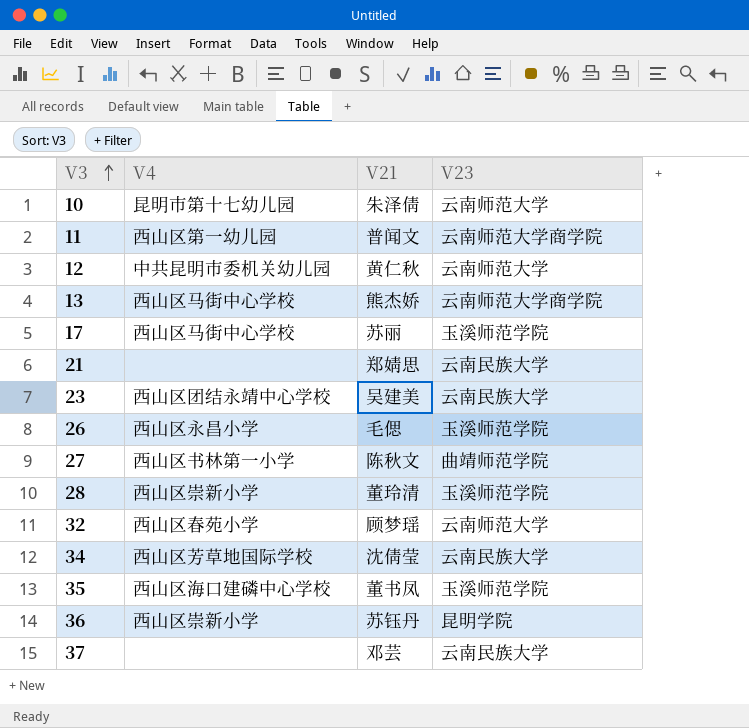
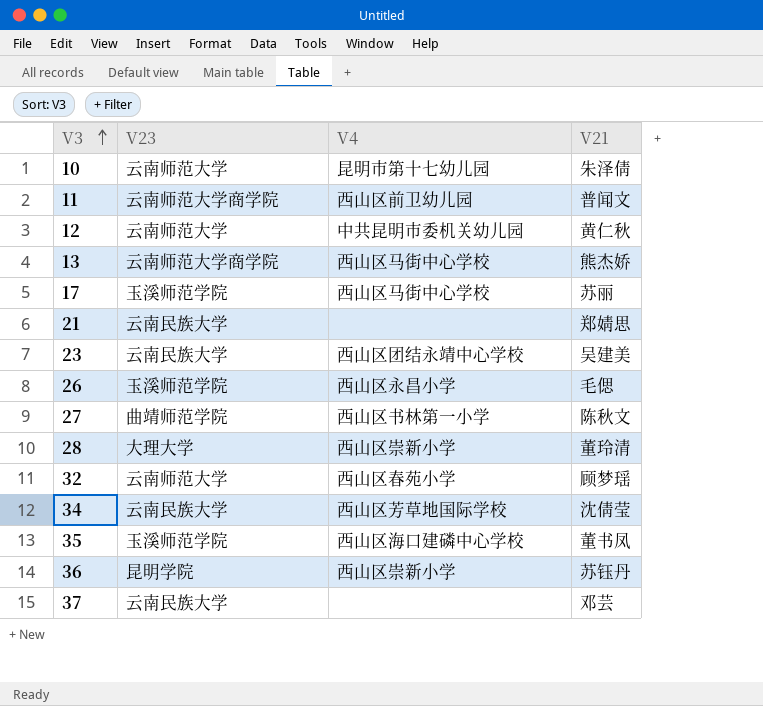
column V23 | position: 4 -> 2
11 | V4: 西山区第一幼儿园 -> 西山区前卫幼儿园
28 | V23: 玉溪师范学院 -> 大理大学

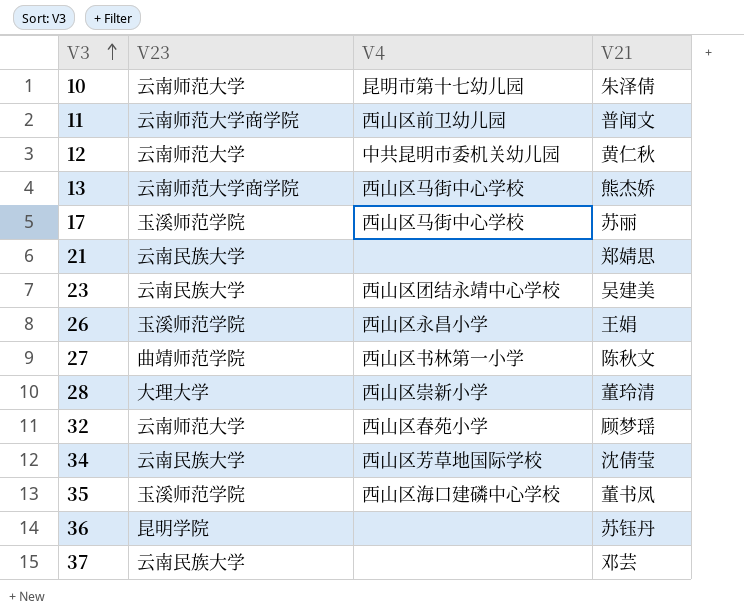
26 | V21: 毛偲 -> 王娟
36 | V4: 西山区崇新小学 -> none

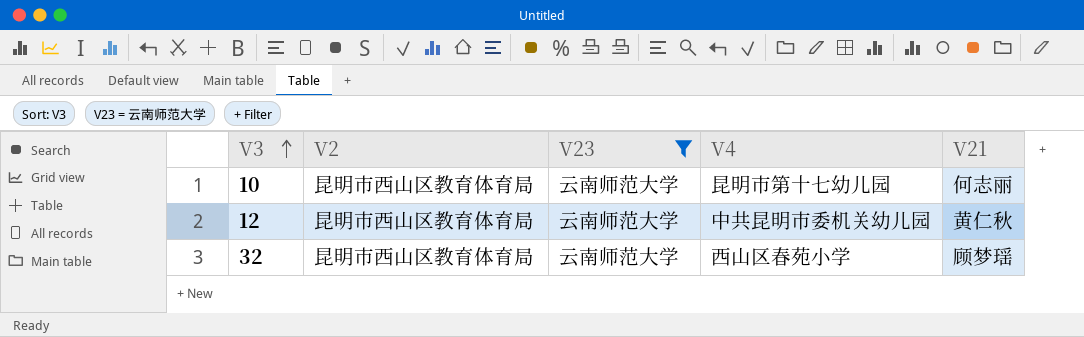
filter: none -> V23 = 云南师范大学
column V2 | position: none -> 2
10 | V21: 朱泽倩 -> 何志丽

